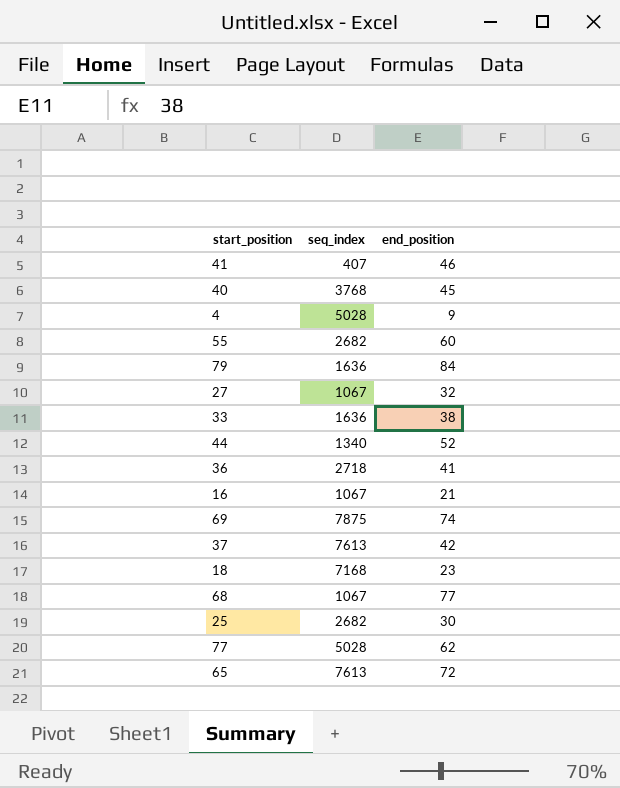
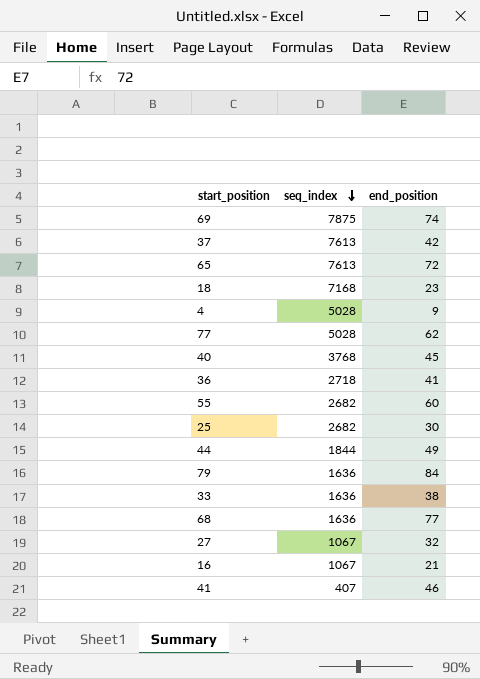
row order: none -> seq_index descending
44 | seq_index: 1340 -> 1844
44 | end_position: 52 -> 49
68 | seq_index: 1067 -> 1636

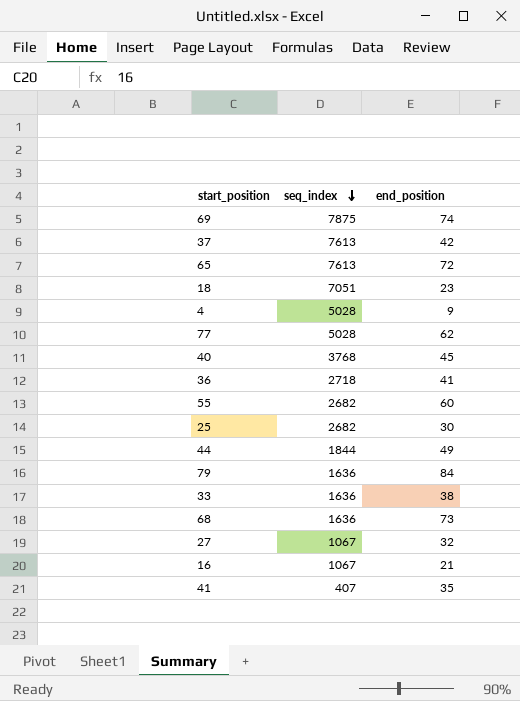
18 | seq_index: 7168 -> 7051
68 | end_position: 77 -> 73
41 | end_position: 46 -> 35

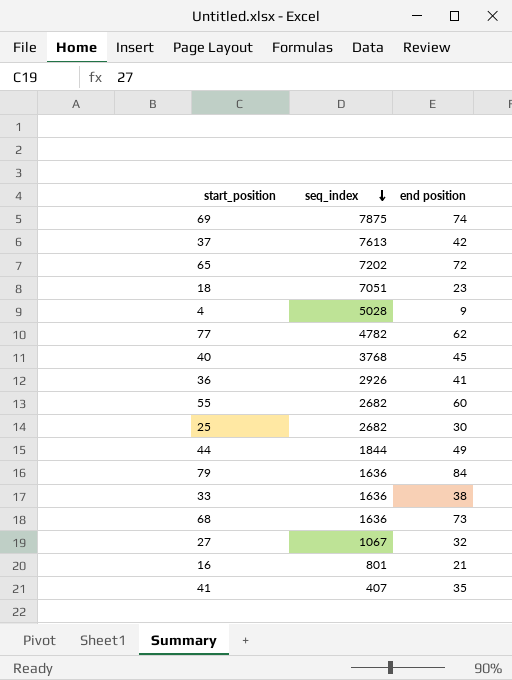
column name: end_position -> end position
65 | seq_index: 7613 -> 7202
77 | seq_index: 5028 -> 4782
36 | seq_index: 2718 -> 2926
16 | seq_index: 1067 -> 801

